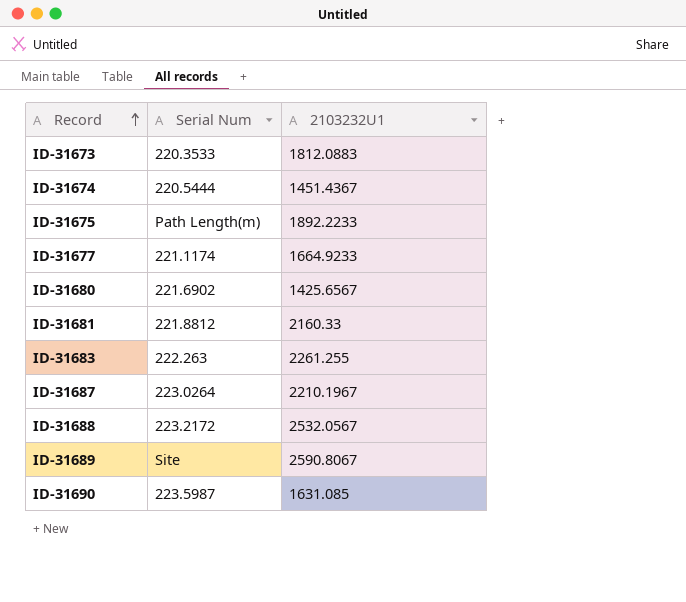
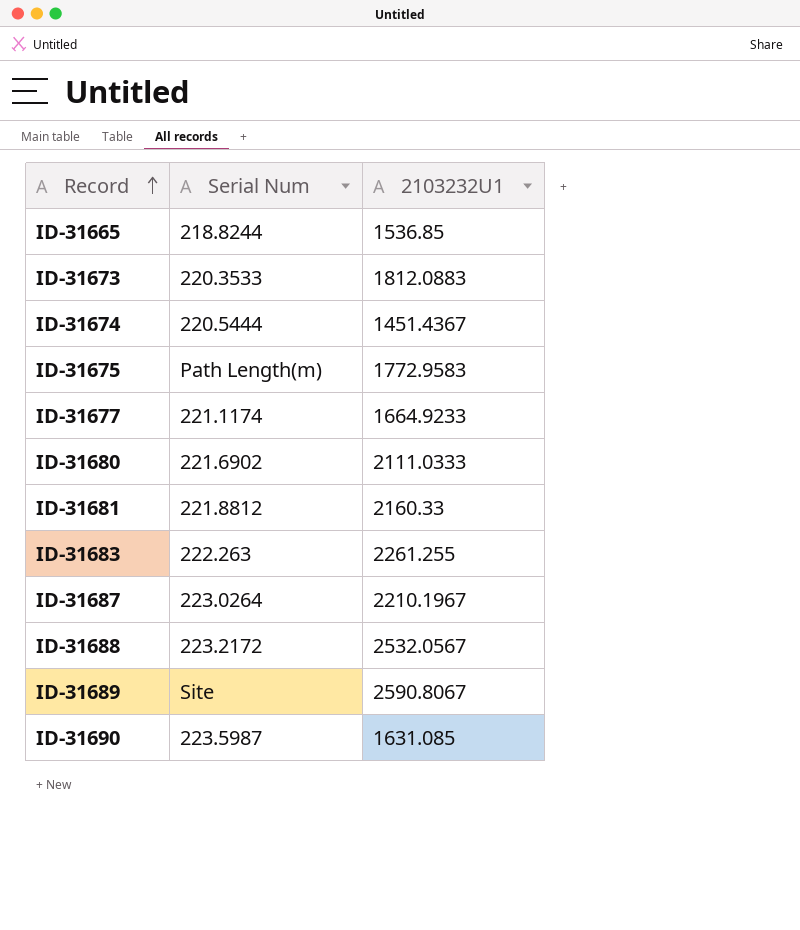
row ID-31665: none -> 218.8244 | 1536.85
ID-31675 | 2103232U1: 1892.2233 -> 1772.9583
ID-31680 | 2103232U1: 1425.6567 -> 2111.0333

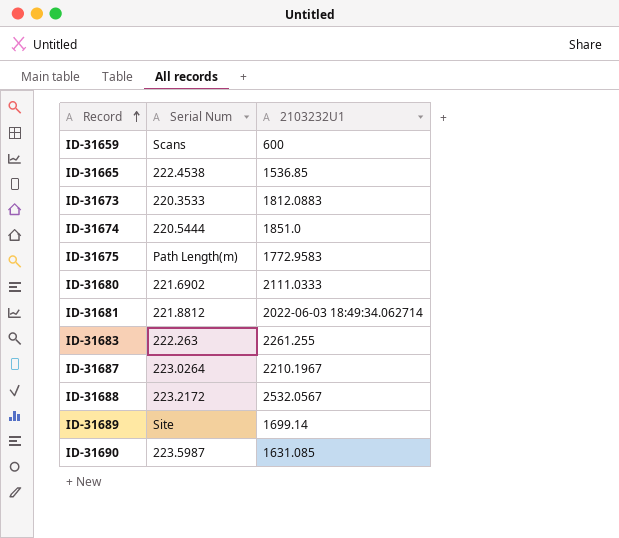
row ID-31677: 221.1174 | 1664.9233 -> none
row ID-31659: none -> Scans | 600
ID-31665 | Serial Num: 218.8244 -> 222.4538
ID-31674 | 2103232U1: 1451.4367 -> 1851.0
ID-31681 | 2103232U1: 2160.33 -> 2022-06-03 18:49:34.062714
ID-31689 | 2103232U1: 2590.8067 -> 1699.14

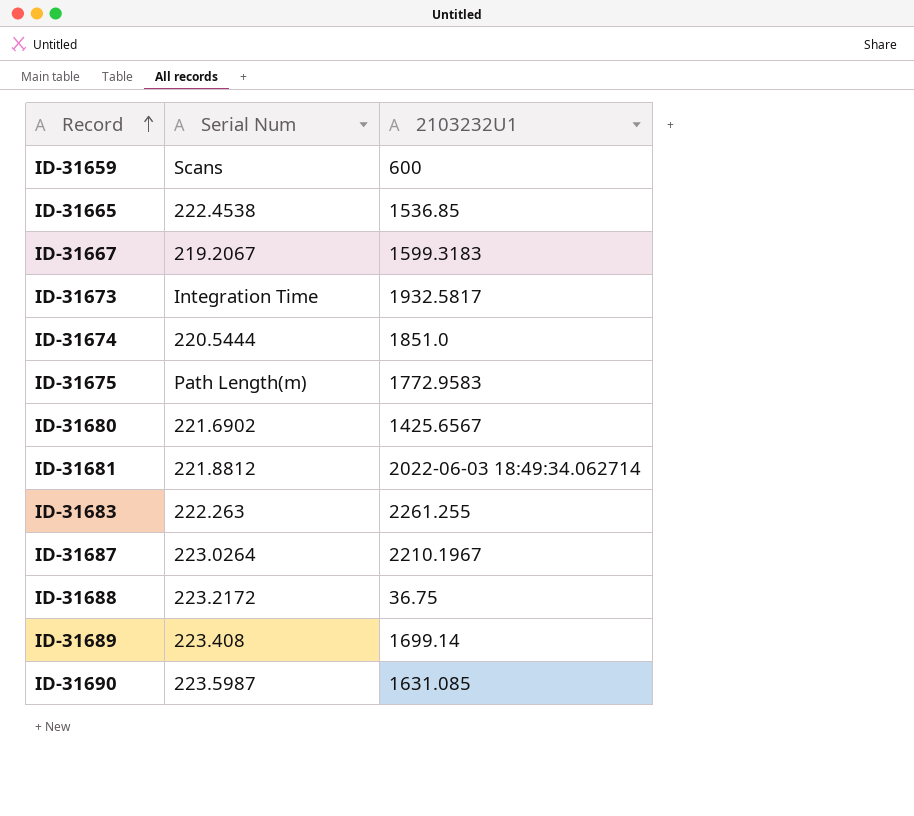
row ID-31667: none -> 219.2067 | 1599.3183
ID-31673 | Serial Num: 220.3533 -> Integration Time
ID-31673 | 2103232U1: 1812.0883 -> 1932.5817
ID-31680 | 2103232U1: 2111.0333 -> 1425.6567
ID-31688 | 2103232U1: 2532.0567 -> 36.75
ID-31689 | Serial Num: Site -> 223.408

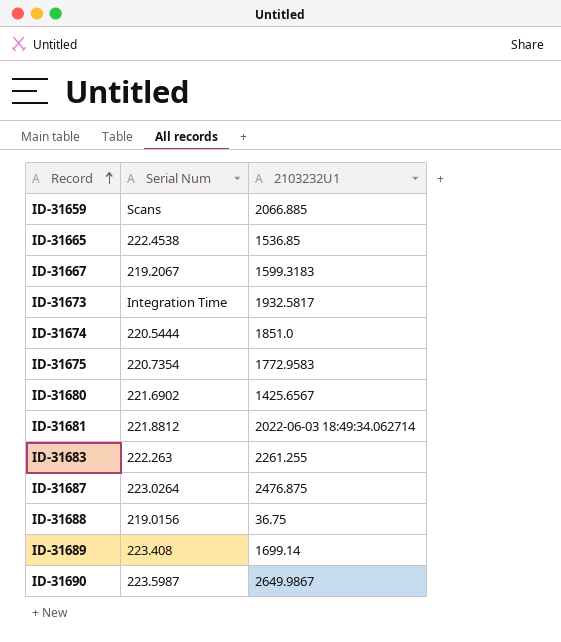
ID-31659 | 2103232U1: 600 -> 2066.885
ID-31675 | Serial Num: Path Length(m) -> 220.7354
ID-31687 | 2103232U1: 2210.1967 -> 2476.875
ID-31688 | Serial Num: 223.2172 -> 219.0156
ID-31690 | 2103232U1: 1631.085 -> 2649.9867

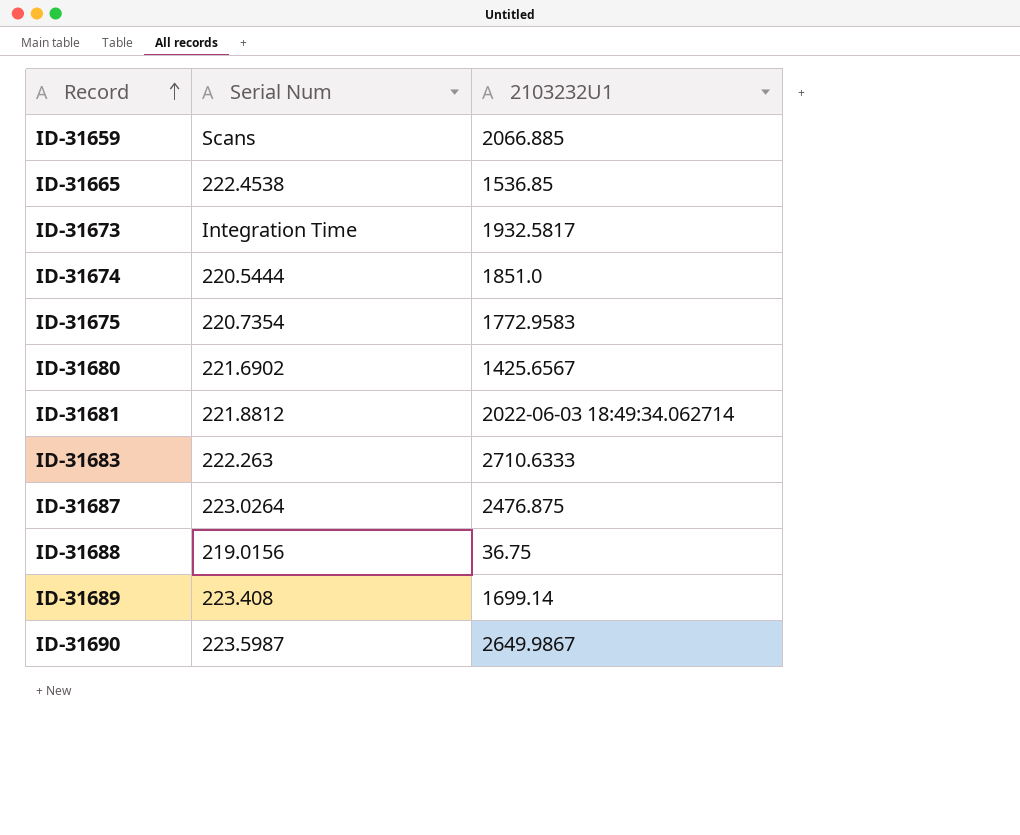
row ID-31667: 219.2067 | 1599.3183 -> none
ID-31683 | 2103232U1: 2261.255 -> 2710.6333

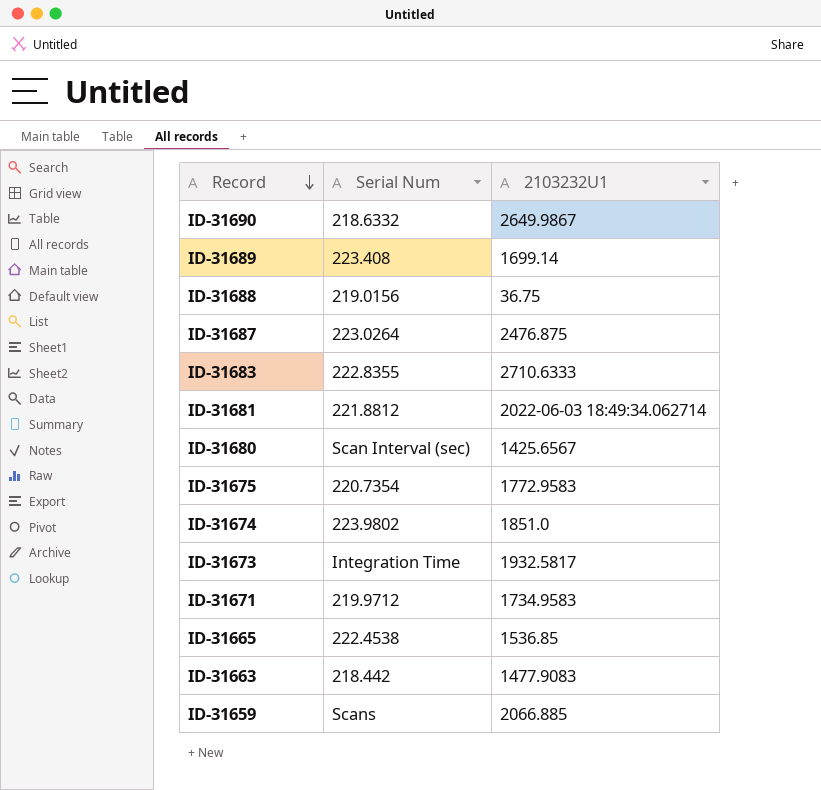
row order: Record ascending -> Record descending
ID-31690 | Serial Num: 223.5987 -> 218.6332
ID-31683 | Serial Num: 222.263 -> 222.8355
ID-31680 | Serial Num: 221.6902 -> Scan Interval (sec)
ID-31674 | Serial Num: 220.5444 -> 223.9802
row ID-31671: none -> 219.9712 | 1734.9583
row ID-31663: none -> 218.442 | 1477.9083

